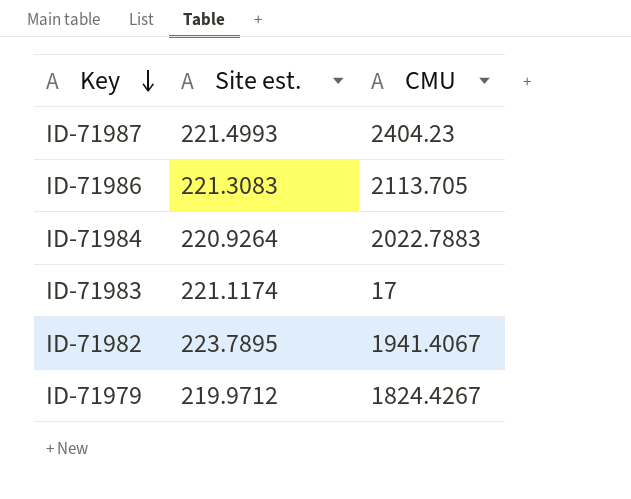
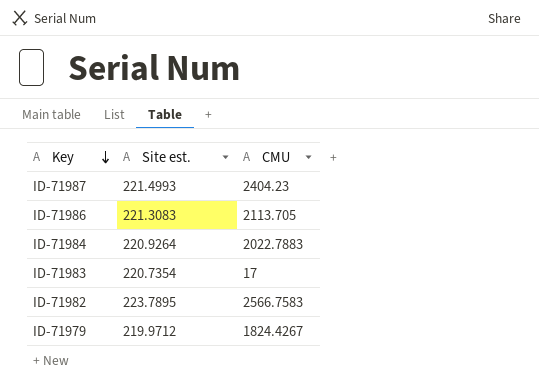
ID-71983 | Site est.: 221.1174 -> 220.7354
ID-71982 | CMU: 1941.4067 -> 2566.7583

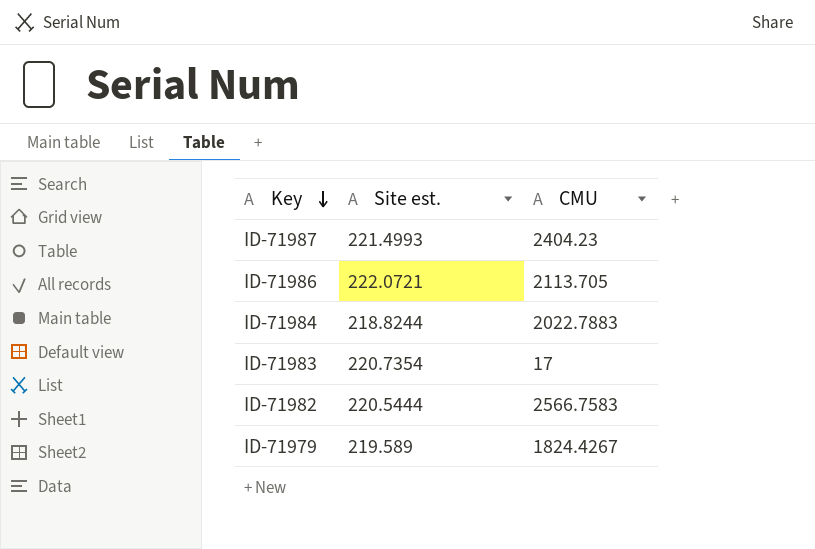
ID-71986 | Site est.: 221.3083 -> 222.0721
ID-71984 | Site est.: 220.9264 -> 218.8244
ID-71982 | Site est.: 223.7895 -> 220.5444
ID-71979 | Site est.: 219.9712 -> 219.589

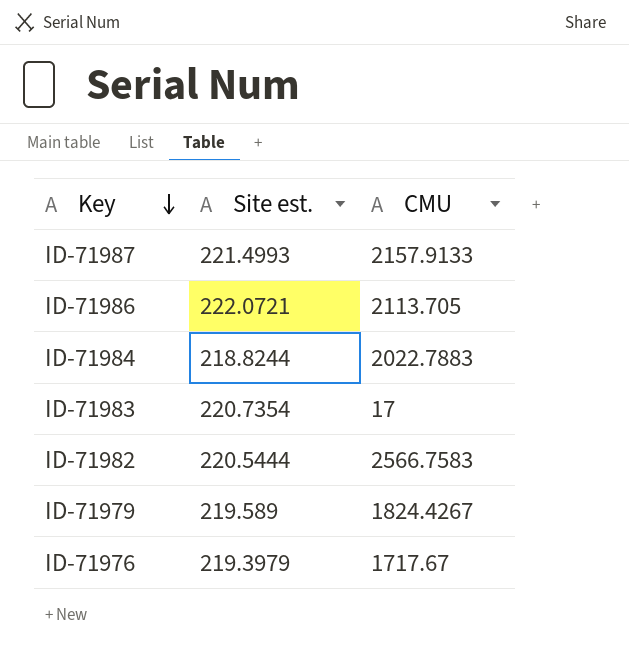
ID-71987 | CMU: 2404.23 -> 2157.9133
row ID-71976: none -> 219.3979 | 1717.67

